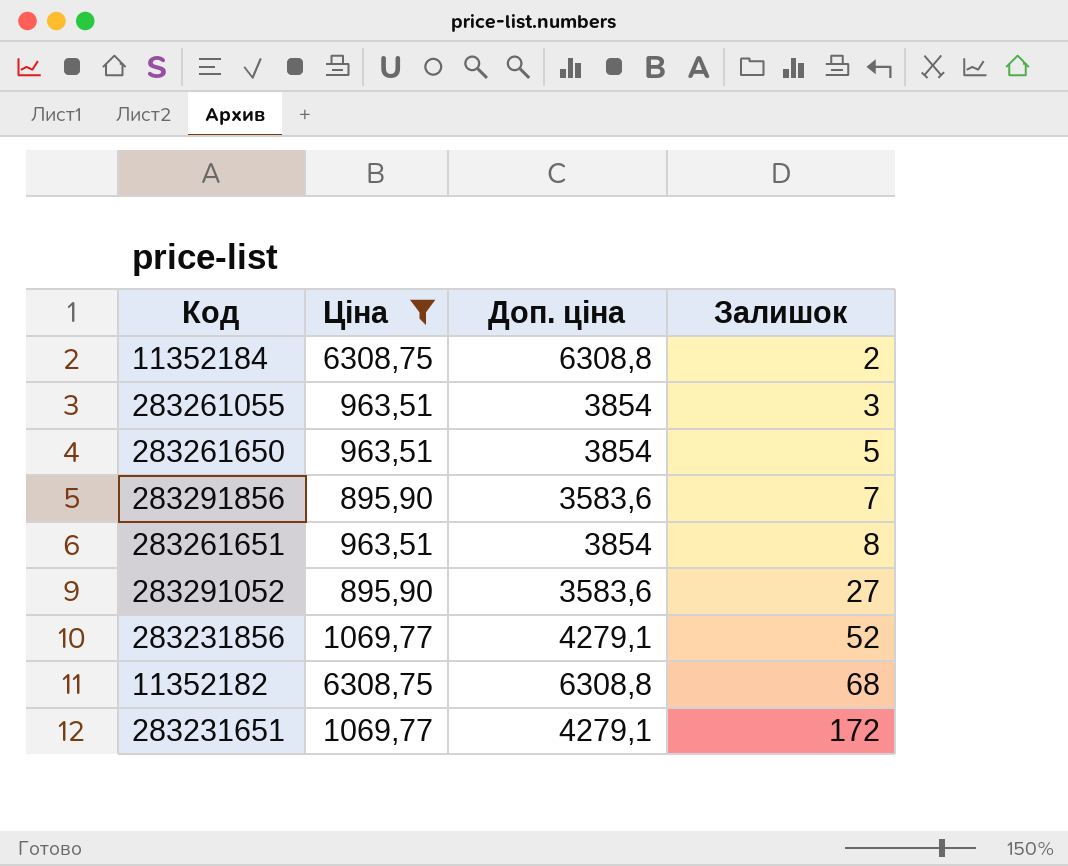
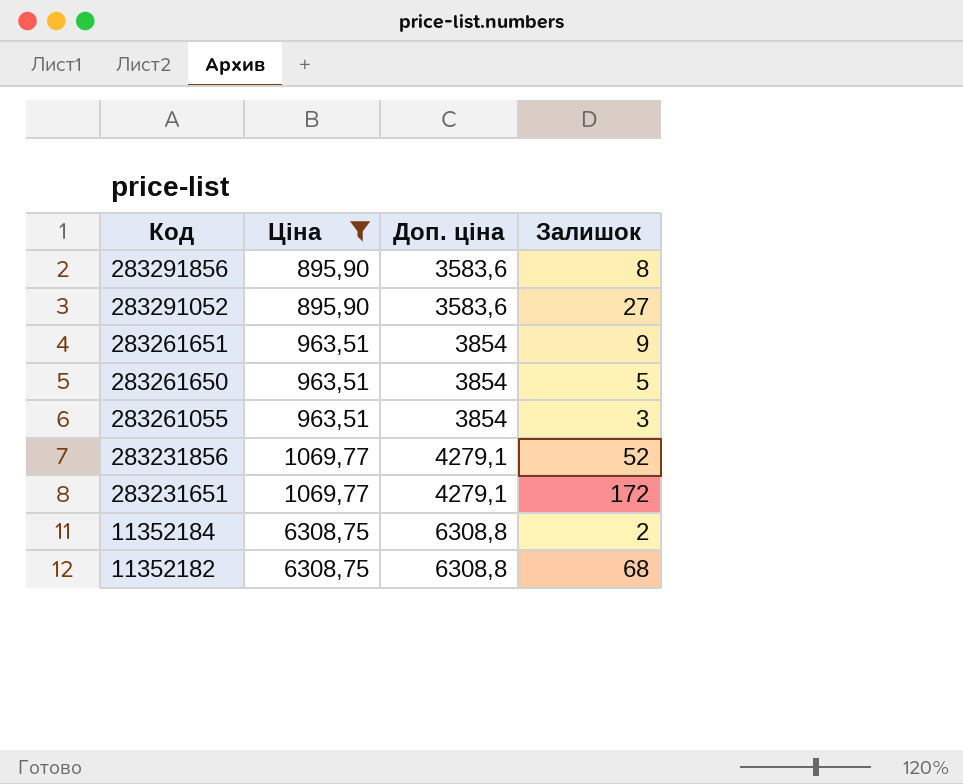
row order: Залишок ascending -> Код descending
283291856 | Залишок: 7 -> 8
283261651 | Залишок: 8 -> 9

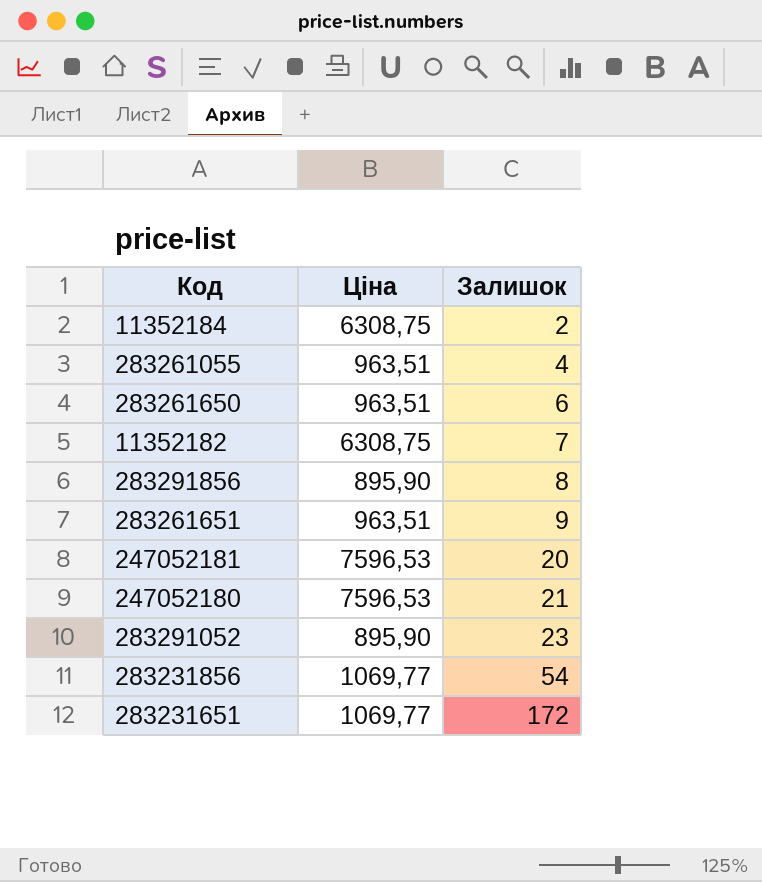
filter: Ціна != 7596,53 -> none
row order: Код descending -> Залишок ascending
column Доп. ціна | position: 3 -> none
283261055 | Залишок: 3 -> 4
283261650 | Залишок: 5 -> 6
11352182 | Залишок: 68 -> 7
283291052 | Залишок: 27 -> 23
283231856 | Залишок: 52 -> 54

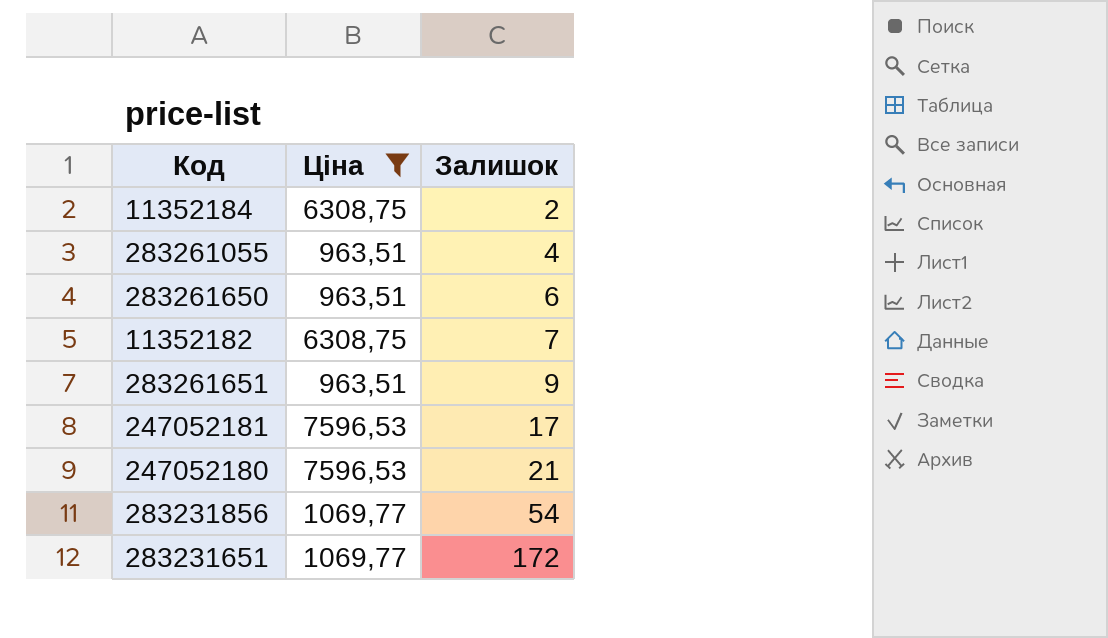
filter: none -> Ціна != 895,90
247052181 | Залишок: 20 -> 17

